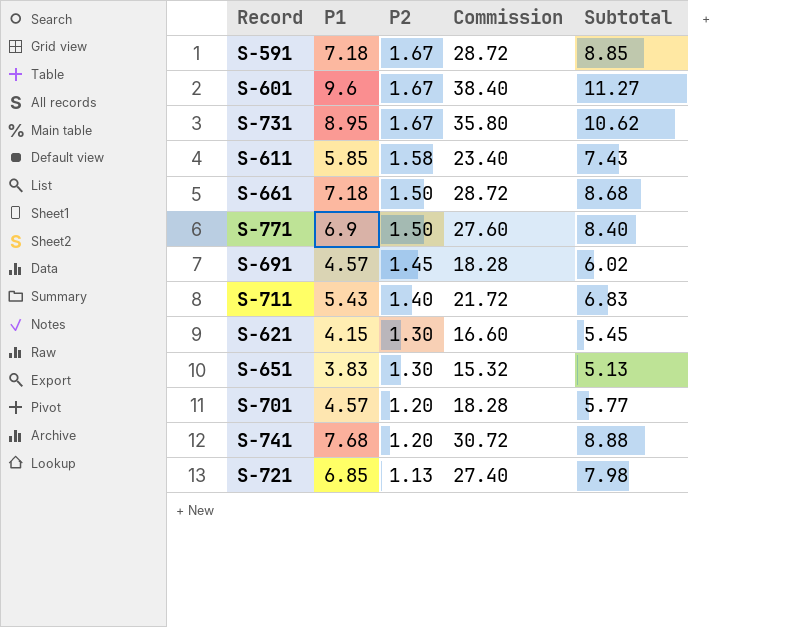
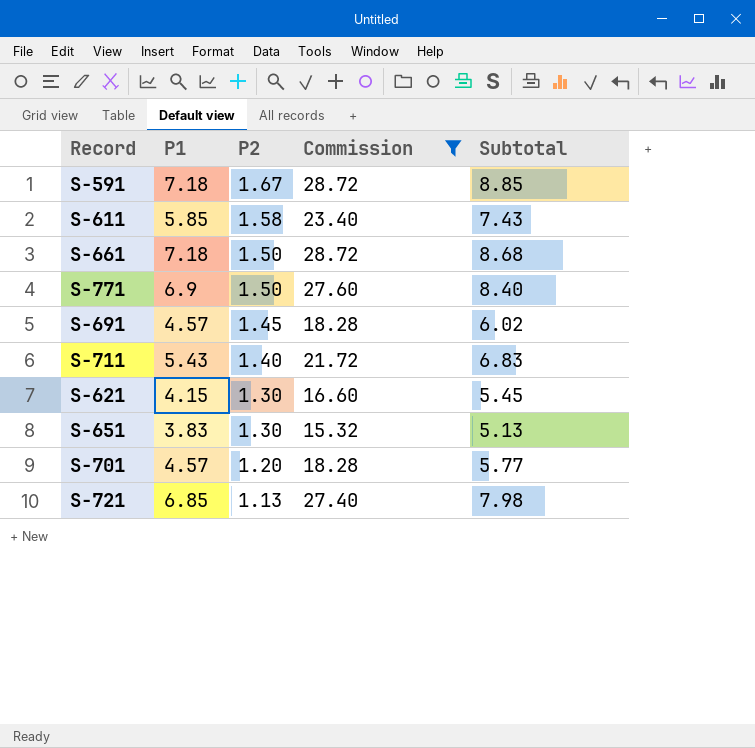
filter: none -> Commission <= 28.72

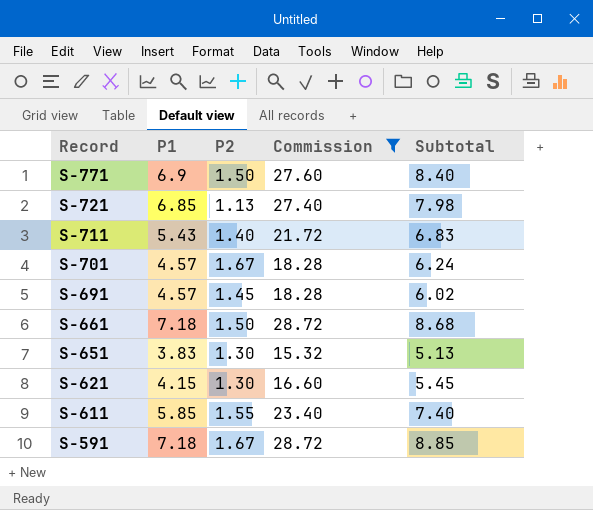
row order: P2 descending -> Record descending
S-701 | P2: 1.20 -> 1.67
S-701 | Subtotal: 5.77 -> 6.24
S-611 | P2: 1.58 -> 1.55
S-611 | Subtotal: 7.43 -> 7.40

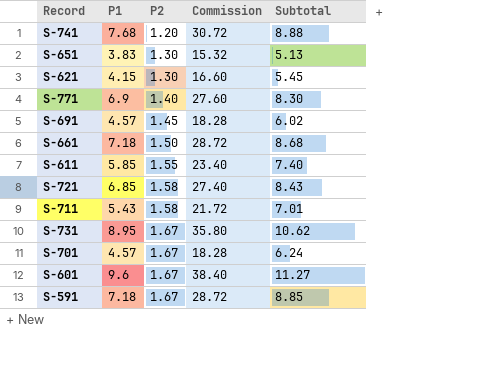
filter: Commission <= 28.72 -> none
row order: Record descending -> P2 ascending
S-771 | P2: 1.50 -> 1.40
S-771 | Subtotal: 8.40 -> 8.30
S-721 | P2: 1.13 -> 1.58
S-721 | Subtotal: 7.98 -> 8.43
S-711 | P2: 1.40 -> 1.58
S-711 | Subtotal: 6.83 -> 7.01

